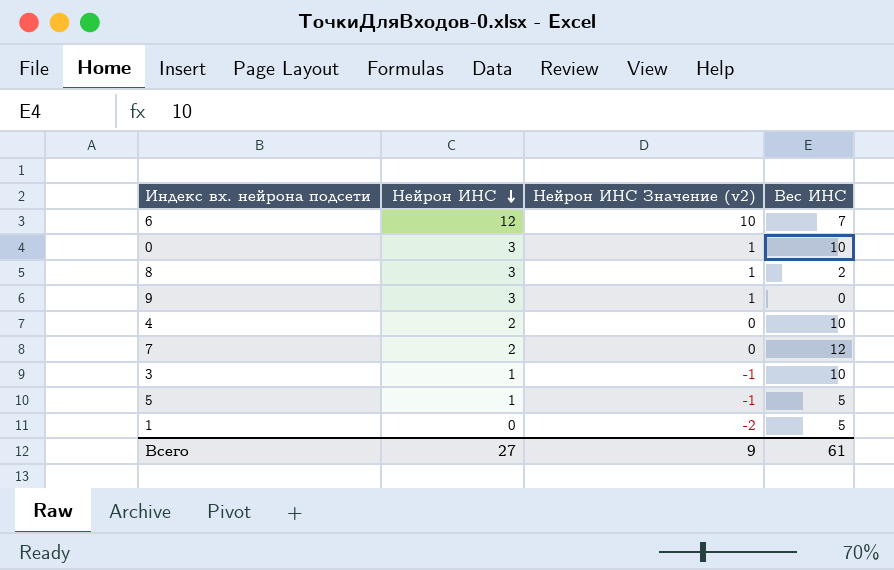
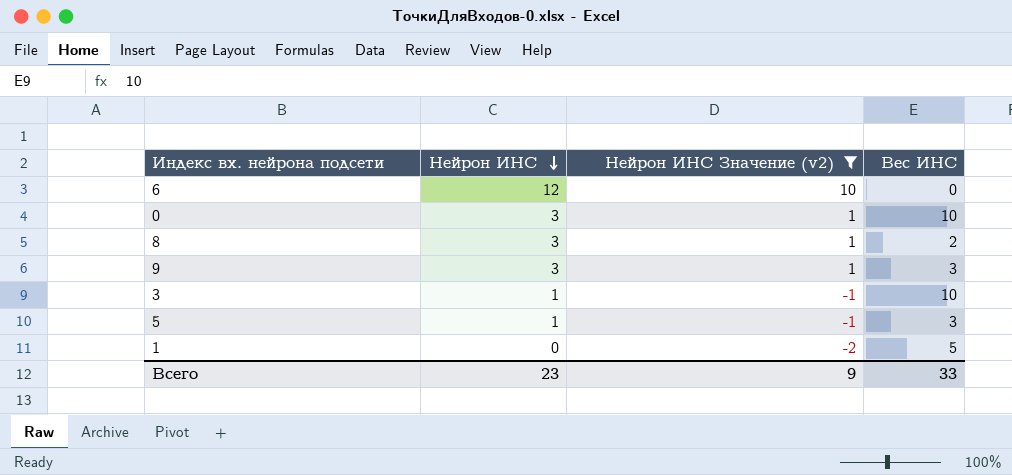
filter: none -> Нейрон ИНС Значение (v2) != 0
6 | Вес ИНС: 7 -> 0
9 | Вес ИНС: 0 -> 3
5 | Вес ИНС: 5 -> 3
Всего | Нейрон ИНС: 27 -> 23
Всего | Вес ИНС: 61 -> 33

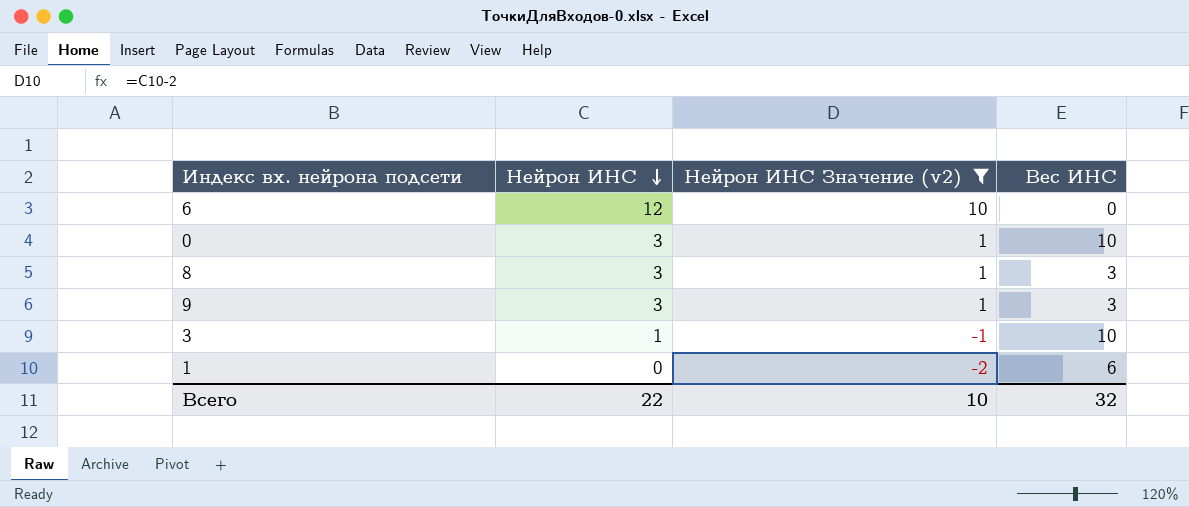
row 5: 1 | -1 | 3 -> none
8 | Вес ИНС: 2 -> 3
1 | Вес ИНС: 5 -> 6
Всего | Нейрон ИНС: 23 -> 22
Всего | Нейрон ИНС Значение (v2): 9 -> 10
Всего | Вес ИНС: 33 -> 32

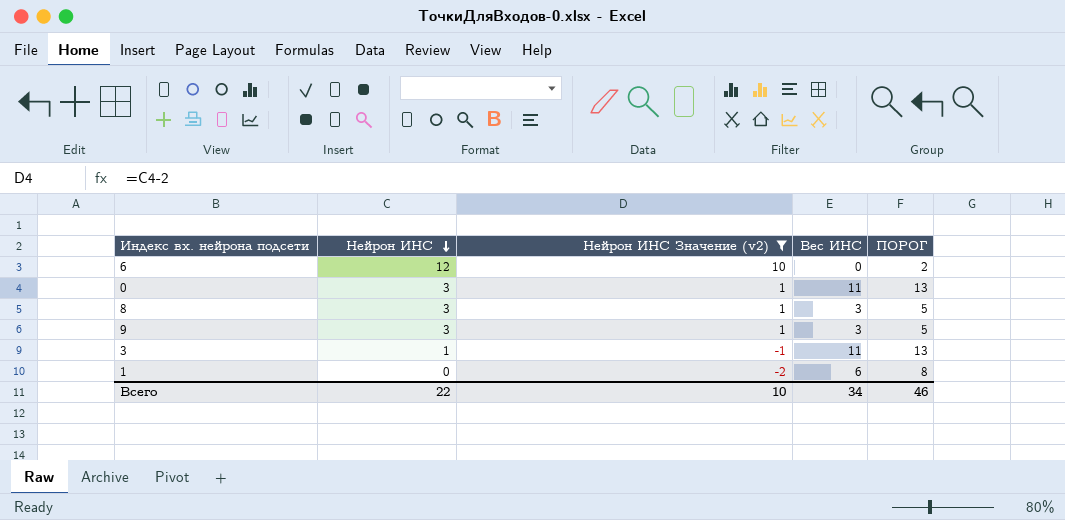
column ПОРОГ | formula: none -> [Вес ИНС] + 2
0 | Вес ИНС: 10 -> 11
3 | Вес ИНС: 10 -> 11
Всего | Вес ИНС: 32 -> 34

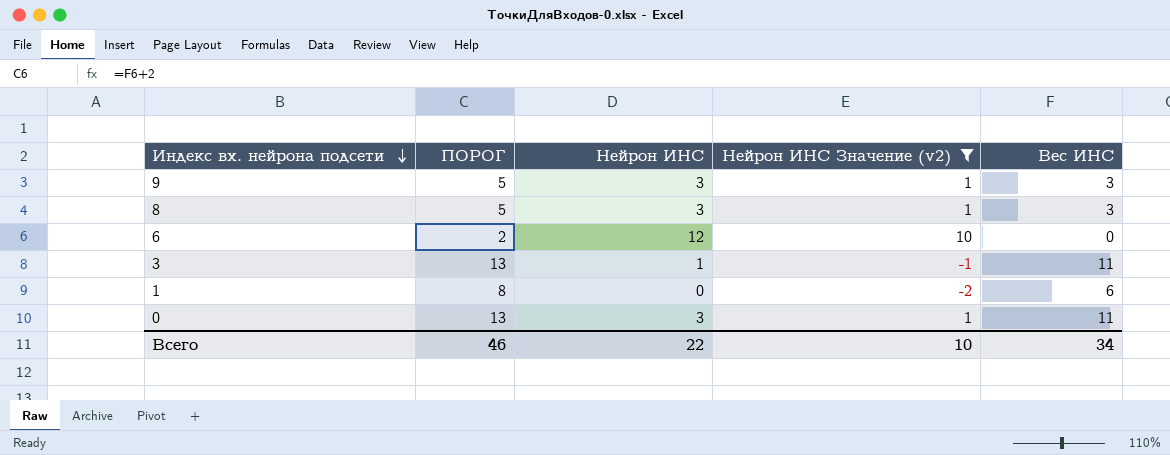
row order: Нейрон ИНС descending -> Индекс вх. нейрона подсети descending
column ПОРОГ | position: 5 -> 2

